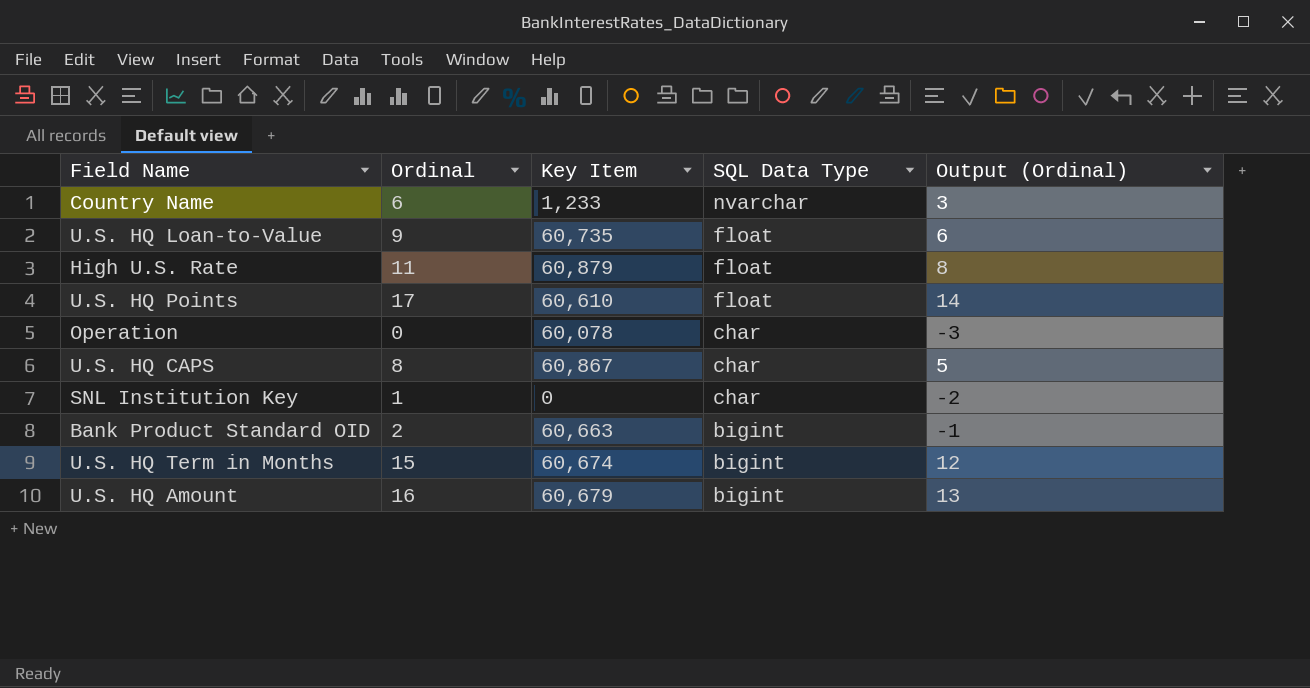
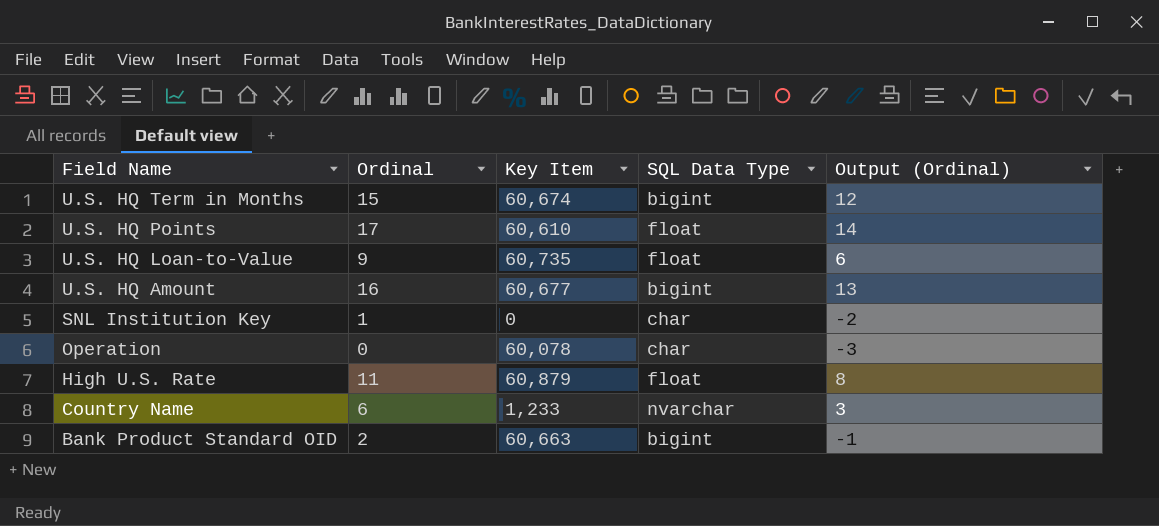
row order: SQL Data Type descending -> Field Name descending
row U.S. HQ CAPS: 8 | 60,867 | char | 5 -> none
U.S. HQ Amount | Key Item: 60,679 -> 60,677

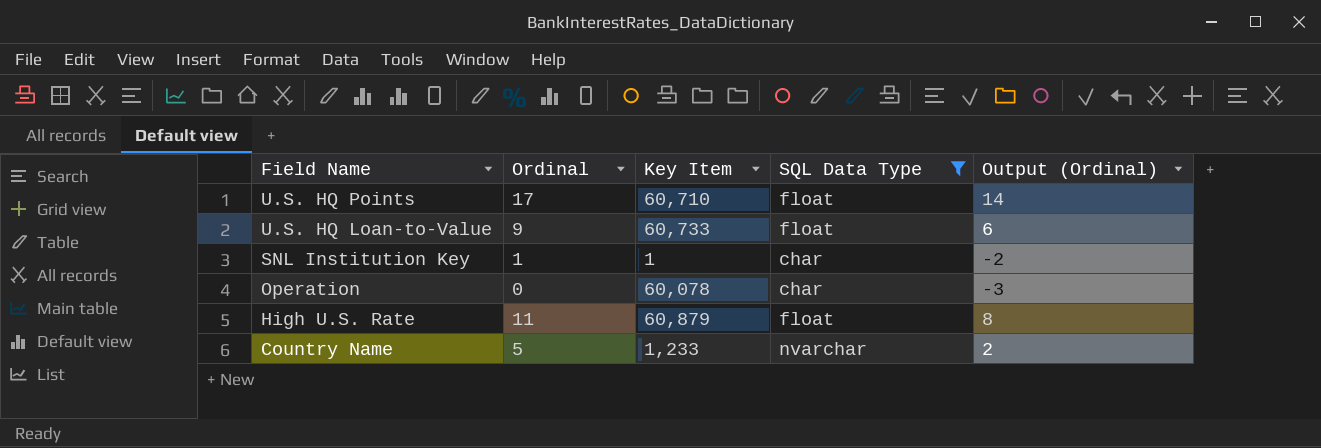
filter: none -> SQL Data Type != bigint
U.S. HQ Points | Key Item: 60,610 -> 60,710
U.S. HQ Loan-to-Value | Key Item: 60,735 -> 60,733
SNL Institution Key | Key Item: 0 -> 1
Country Name | Ordinal: 6 -> 5
Country Name | Output (Ordinal): 3 -> 2

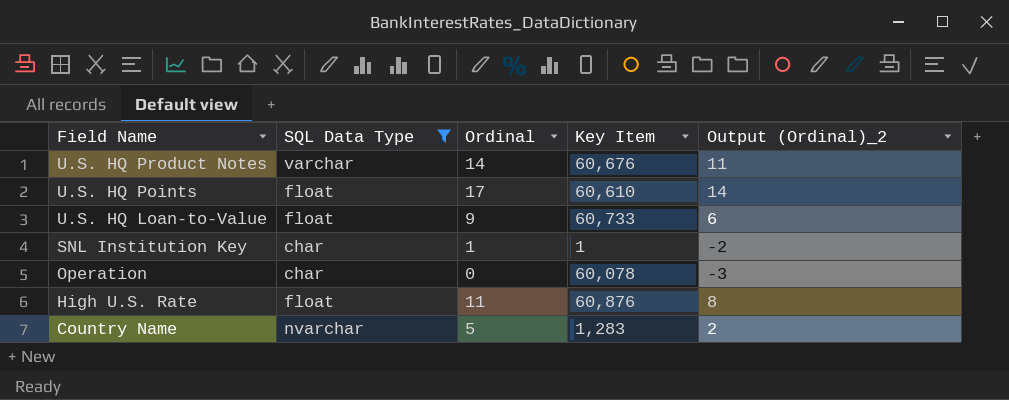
column SQL Data Type | position: 4 -> 2
column name: Output (Ordinal) -> Output (Ordinal)_2
row U.S. HQ Product Notes: none -> varchar | 14 | 60,676 | 11
U.S. HQ Points | Key Item: 60,710 -> 60,610
High U.S. Rate | Key Item: 60,879 -> 60,876
Country Name | Key Item: 1,233 -> 1,283

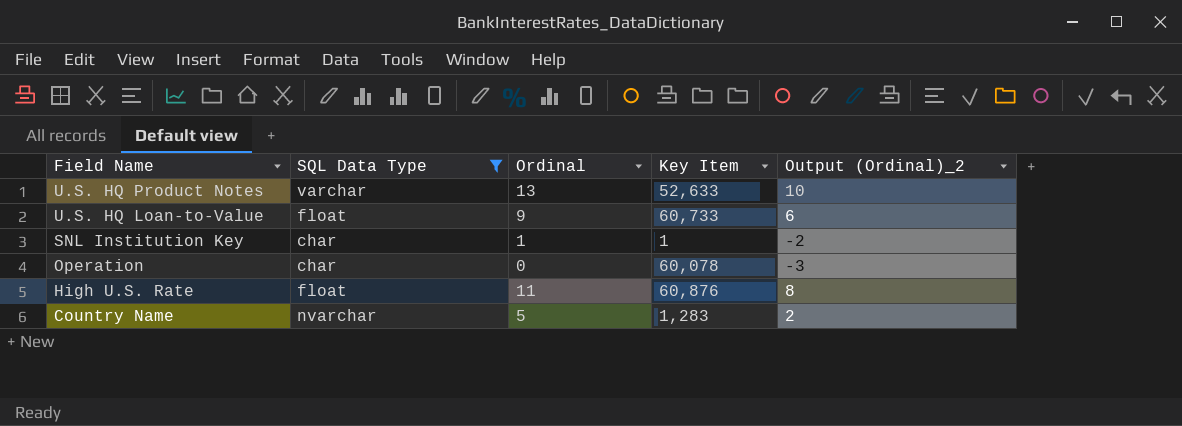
row U.S. HQ Points: float | 17 | 60,610 | 14 -> none
U.S. HQ Product Notes | Ordinal: 14 -> 13
U.S. HQ Product Notes | Key Item: 60,676 -> 52,633
U.S. HQ Product Notes | Output (Ordinal)_2: 11 -> 10

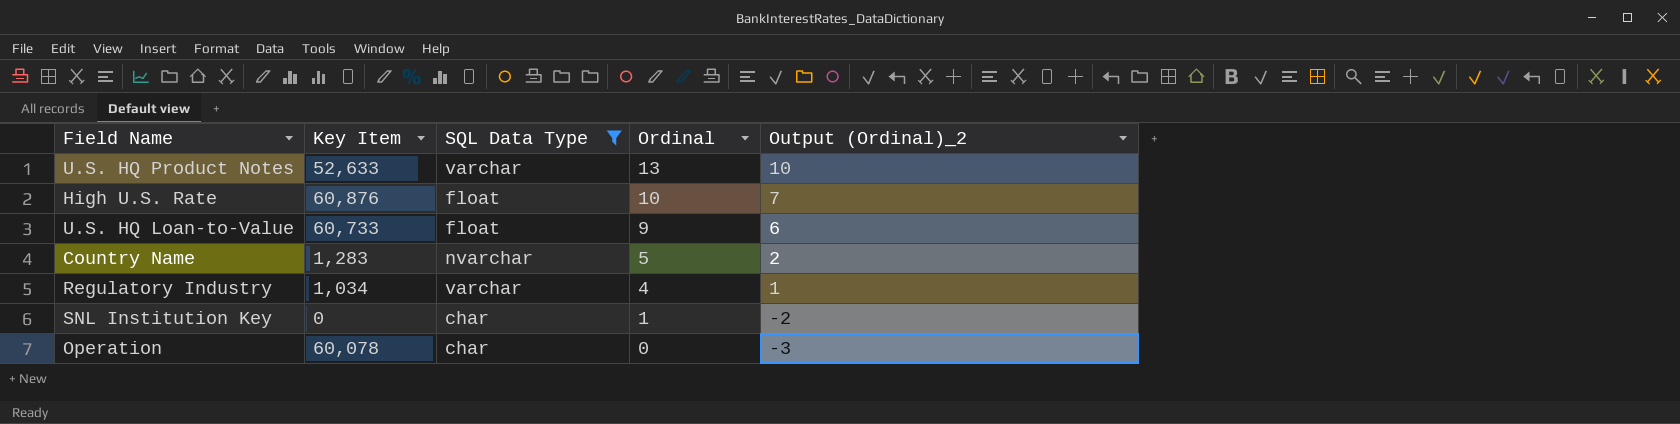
row order: Field Name descending -> Ordinal descending
column Key Item | position: 4 -> 2
High U.S. Rate | Ordinal: 11 -> 10
High U.S. Rate | Output (Ordinal)_2: 8 -> 7
row Regulatory Industry: none -> 1,034 | varchar | 4 | 1
SNL Institution Key | Key Item: 1 -> 0

